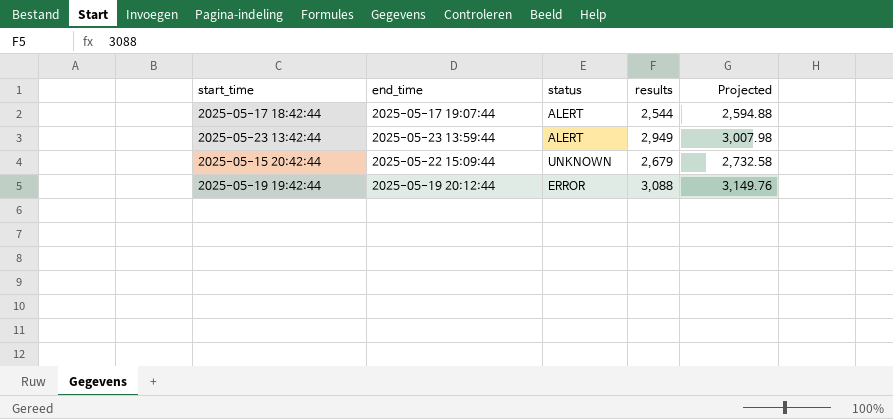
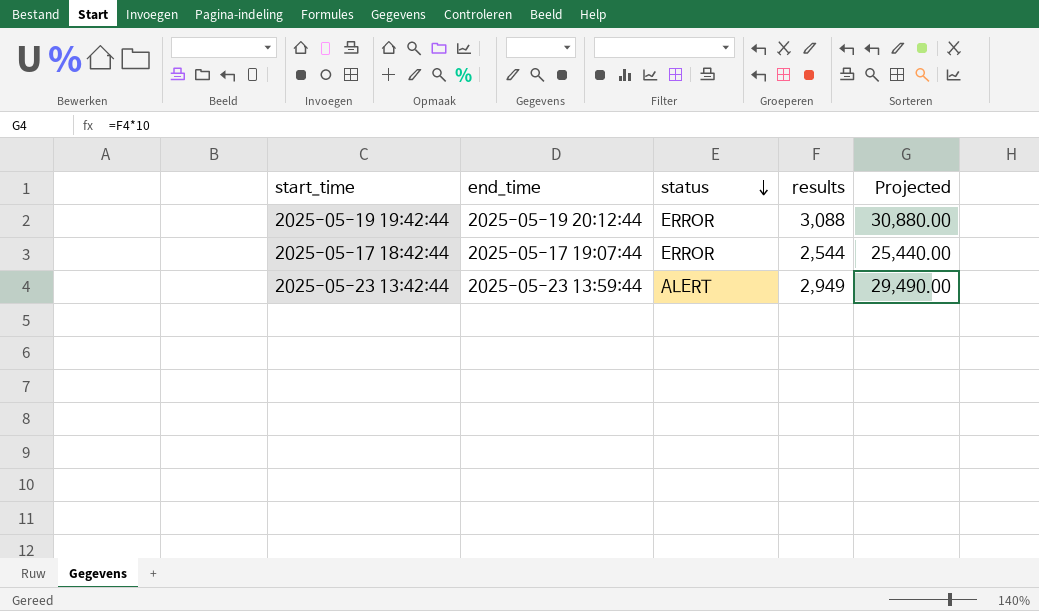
row order: none -> status descending
column Projected | formula: [results] * 1.02 -> [results] * 10
row 2025-05-15 20:42:44: 2025-05-22 15:09:44 | UNKNOWN | 2,679 | 2,732.58 -> none
2025-05-17 18:42:44 | status: ALERT -> ERROR

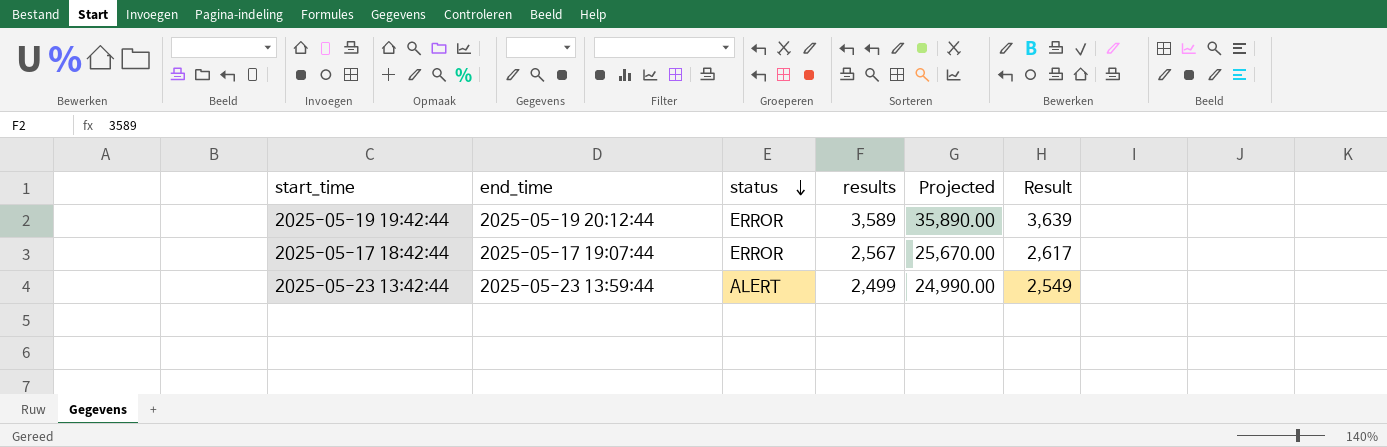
column Result | formula: none -> [results] + 50
2025-05-19 19:42:44 | results: 3,088 -> 3,589
2025-05-19 19:42:44 | Projected: 30,880.00 -> 35,890.00
2025-05-17 18:42:44 | results: 2,544 -> 2,567
2025-05-17 18:42:44 | Projected: 25,440.00 -> 25,670.00
2025-05-23 13:42:44 | results: 2,949 -> 2,499
2025-05-23 13:42:44 | Projected: 29,490.00 -> 24,990.00

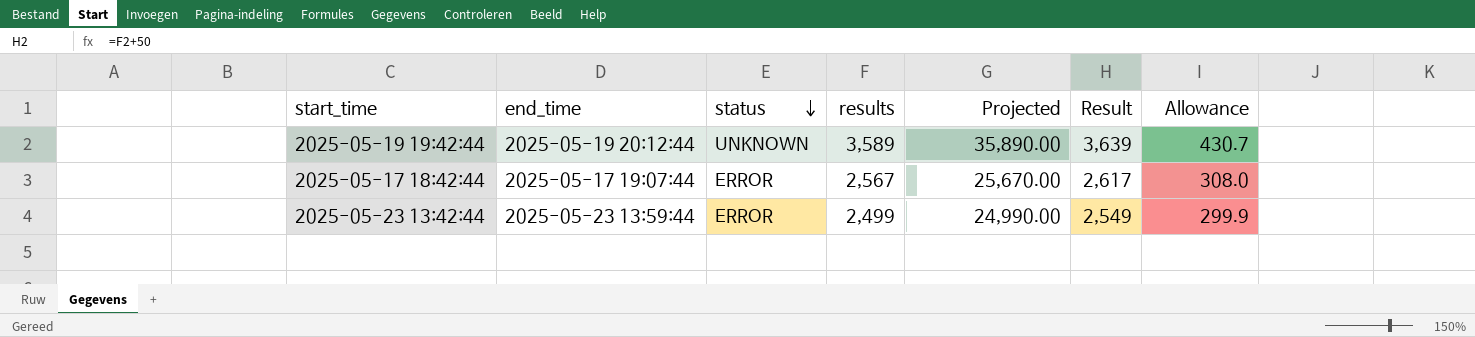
column Allowance | formula: none -> [results] * 0.12
2025-05-19 19:42:44 | status: ERROR -> UNKNOWN
2025-05-23 13:42:44 | status: ALERT -> ERROR

